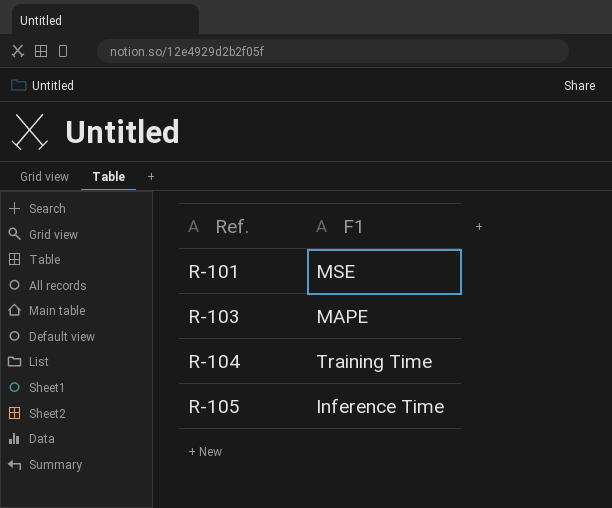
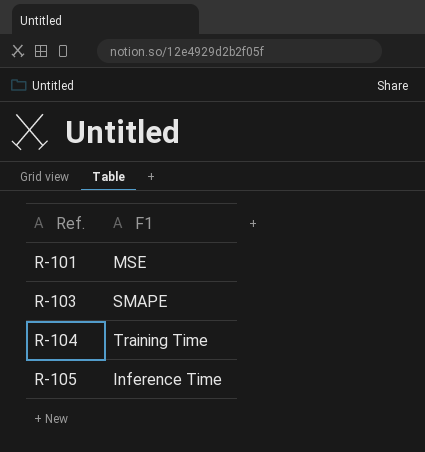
R-103 | F1: MAPE -> SMAPE

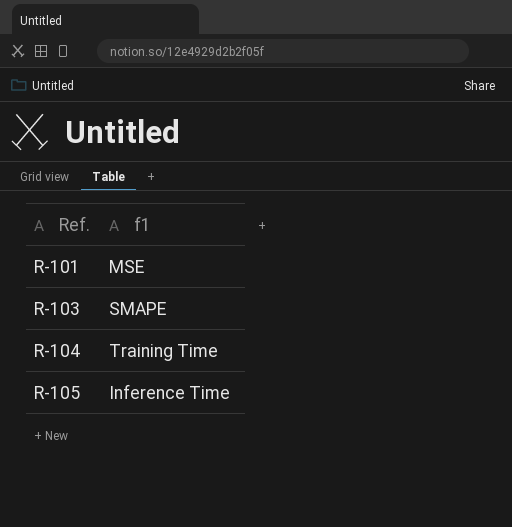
column name: F1 -> f1

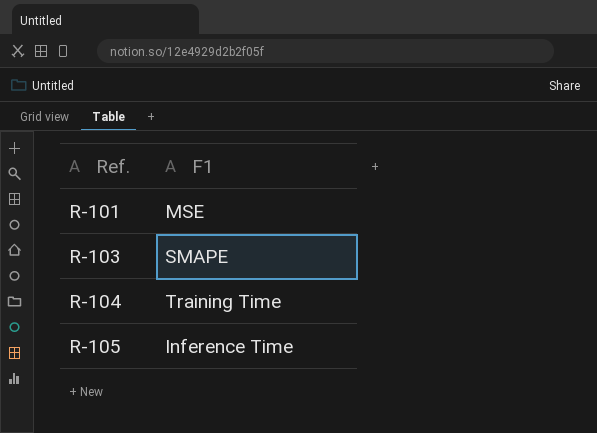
column name: f1 -> F1

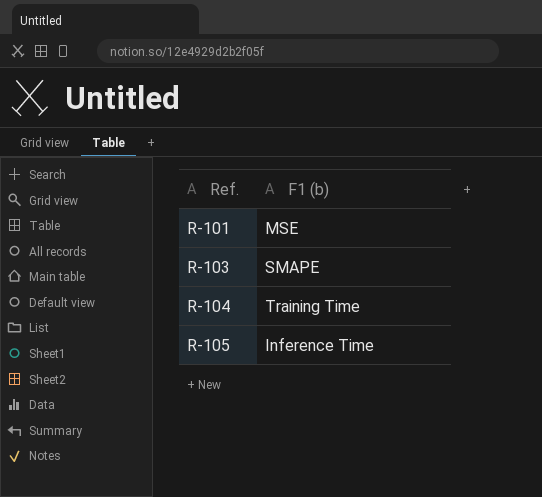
column name: F1 -> F1 (b)

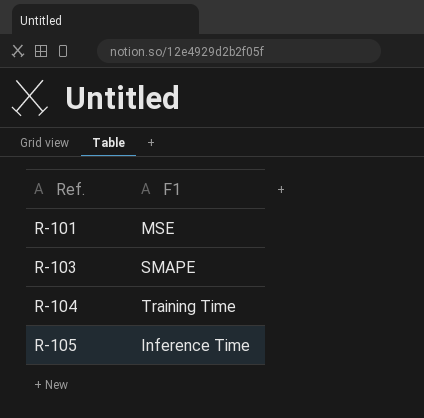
column name: F1 (b) -> F1

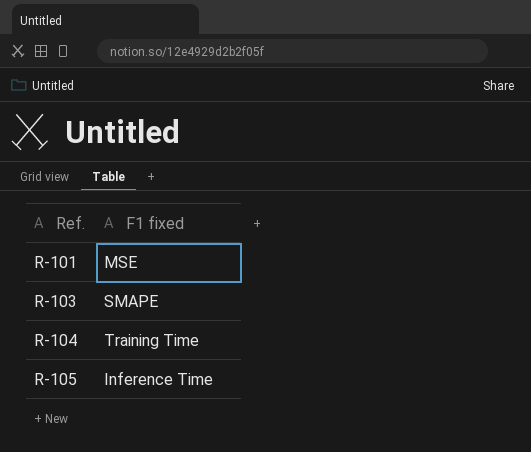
column name: F1 -> F1 fixed

